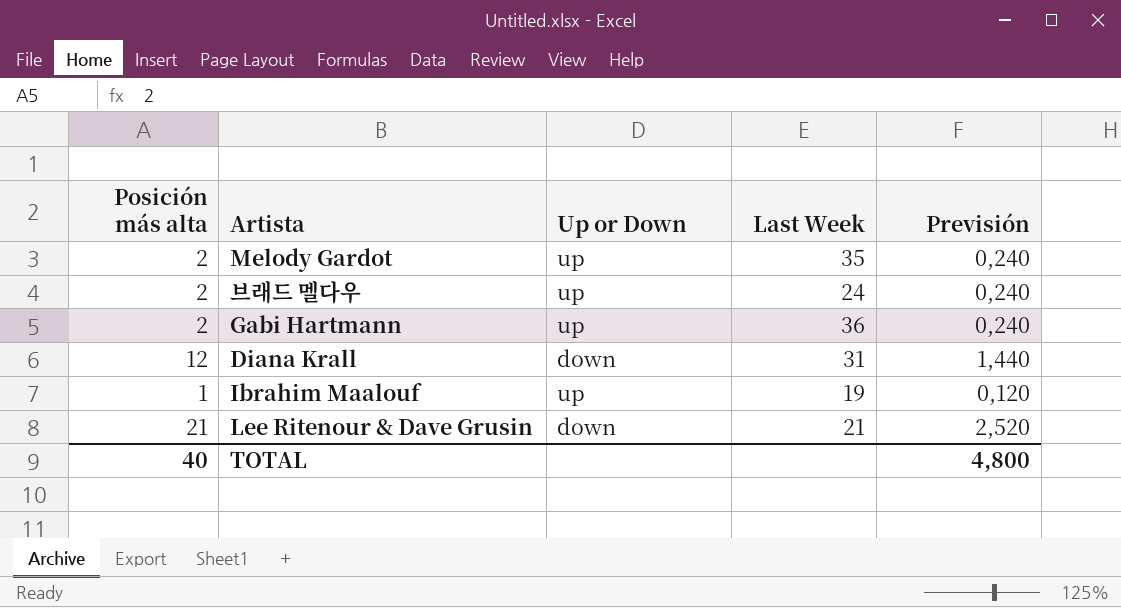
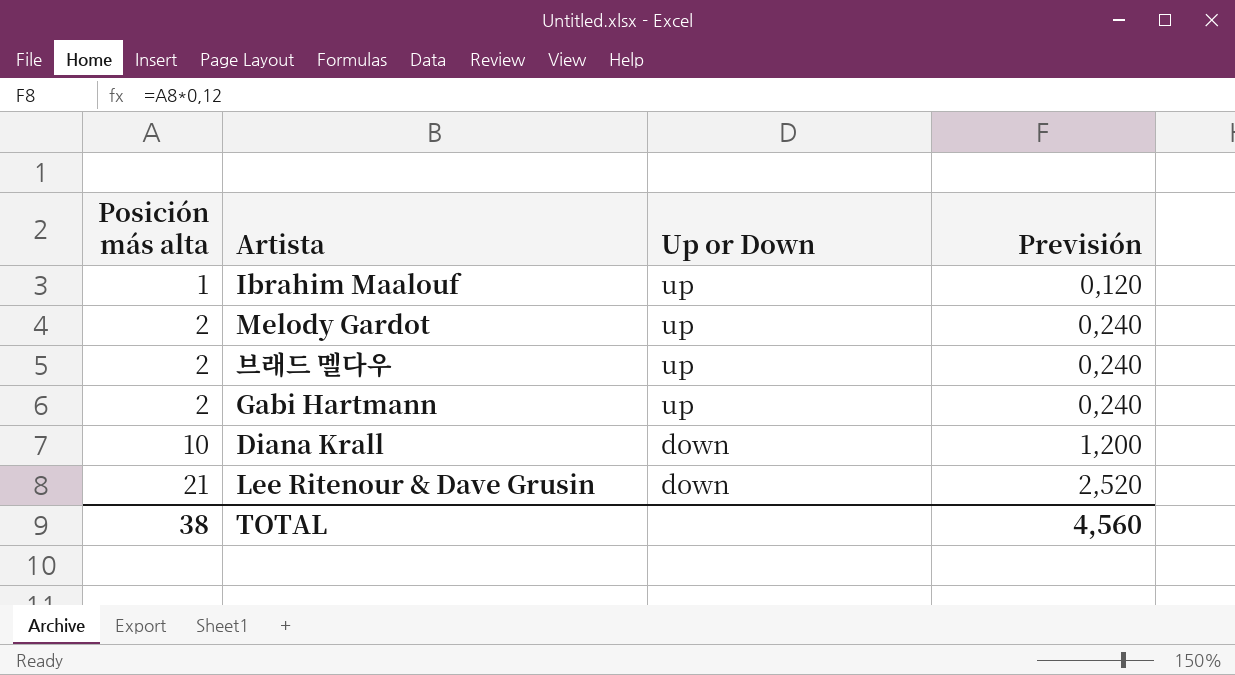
row order: none -> Posición más alta ascending
column Last Week | position: 4 -> none
Diana Krall | Posición más alta: 12 -> 10
Diana Krall | Previsión: 1,440 -> 1,200
TOTAL | Posición más alta: 40 -> 38
TOTAL | Previsión: 4,800 -> 4,560

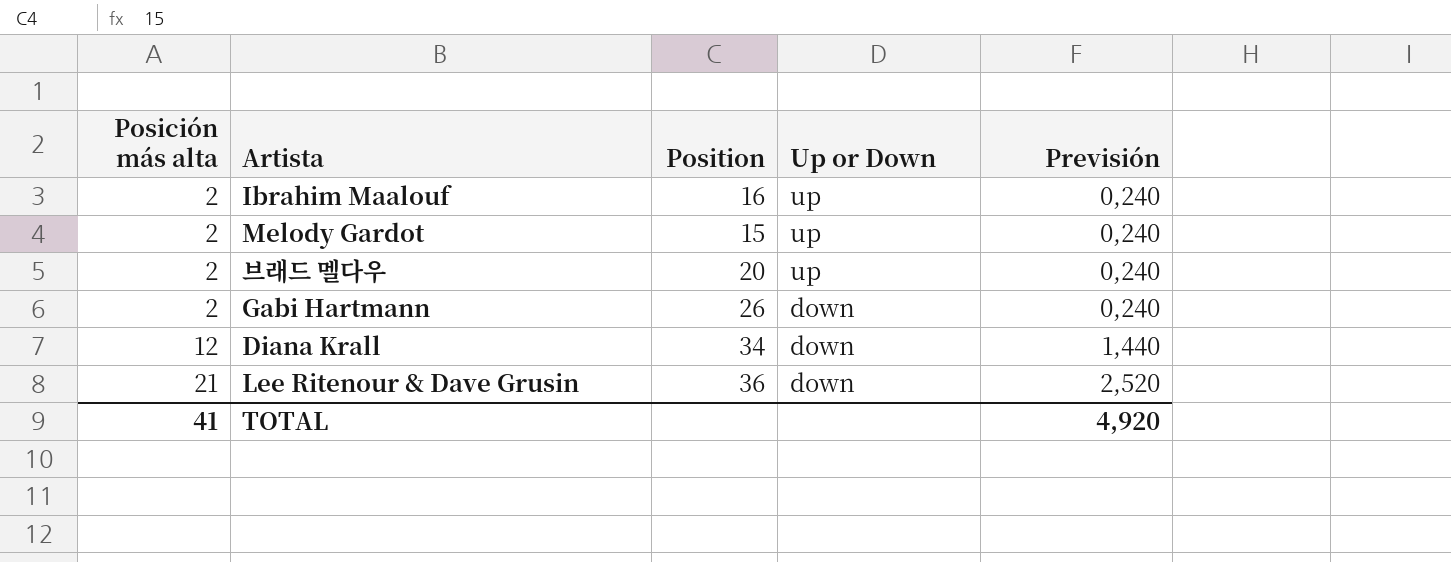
column Position | position: none -> 3
Ibrahim Maalouf | Posición más alta: 1 -> 2
Ibrahim Maalouf | Previsión: 0,120 -> 0,240
Gabi Hartmann | Up or Down: up -> down
Diana Krall | Posición más alta: 10 -> 12
Diana Krall | Previsión: 1,200 -> 1,440
TOTAL | Posición más alta: 38 -> 41
TOTAL | Previsión: 4,560 -> 4,920

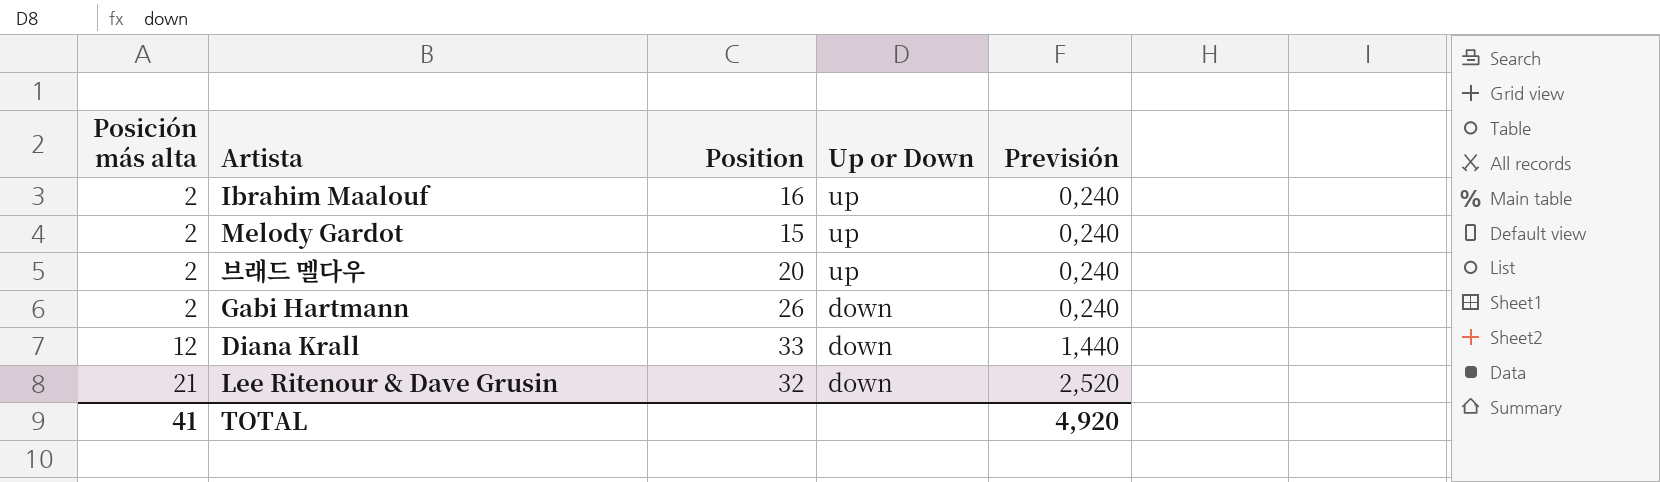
Diana Krall | Position: 34 -> 33
Lee Ritenour & Dave Grusin | Position: 36 -> 32

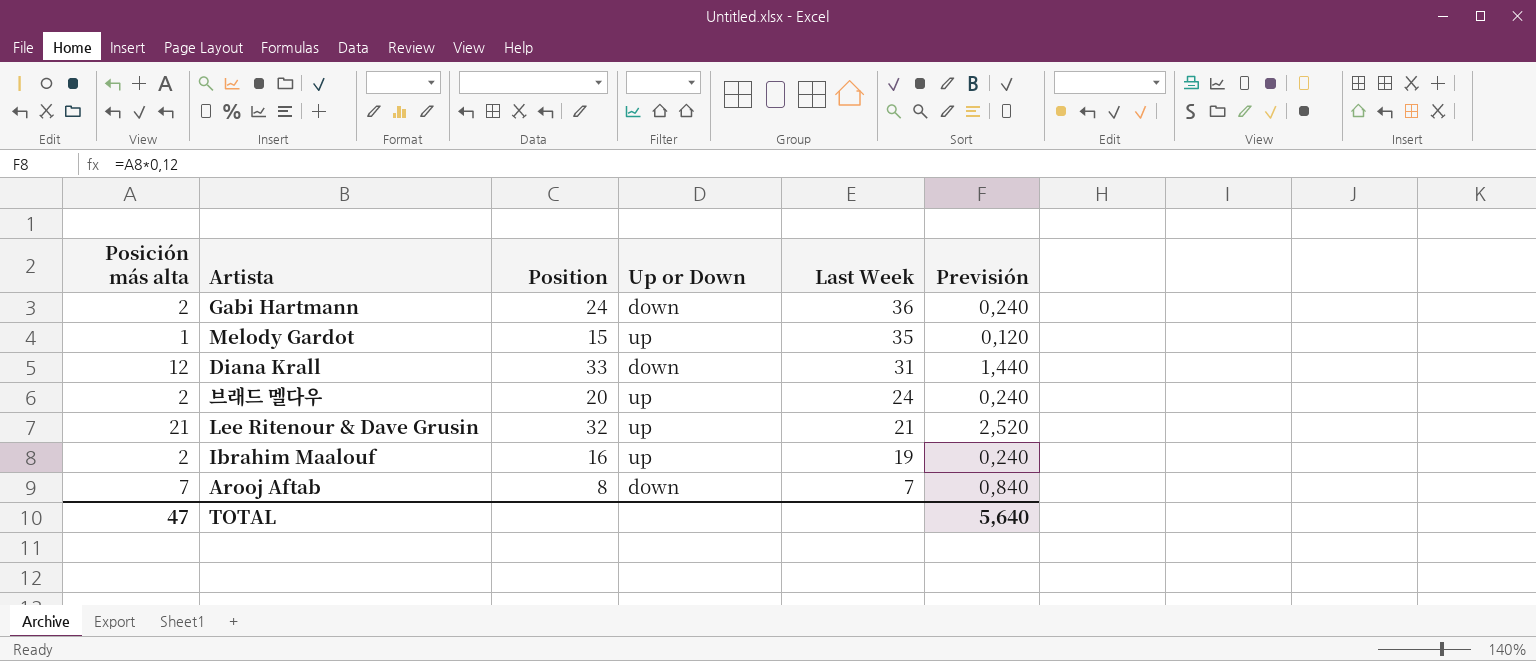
row order: Posición más alta ascending -> Last Week descending
column Last Week | position: none -> 5
Gabi Hartmann | Position: 26 -> 24
Melody Gardot | Posición más alta: 2 -> 1
Melody Gardot | Previsión: 0,240 -> 0,120
Lee Ritenour & Dave Grusin | Up or Down: down -> up
row Arooj Aftab: none -> 7 | 8 | down | 7 | 0,840
TOTAL | Posición más alta: 41 -> 47
TOTAL | Previsión: 4,920 -> 5,640

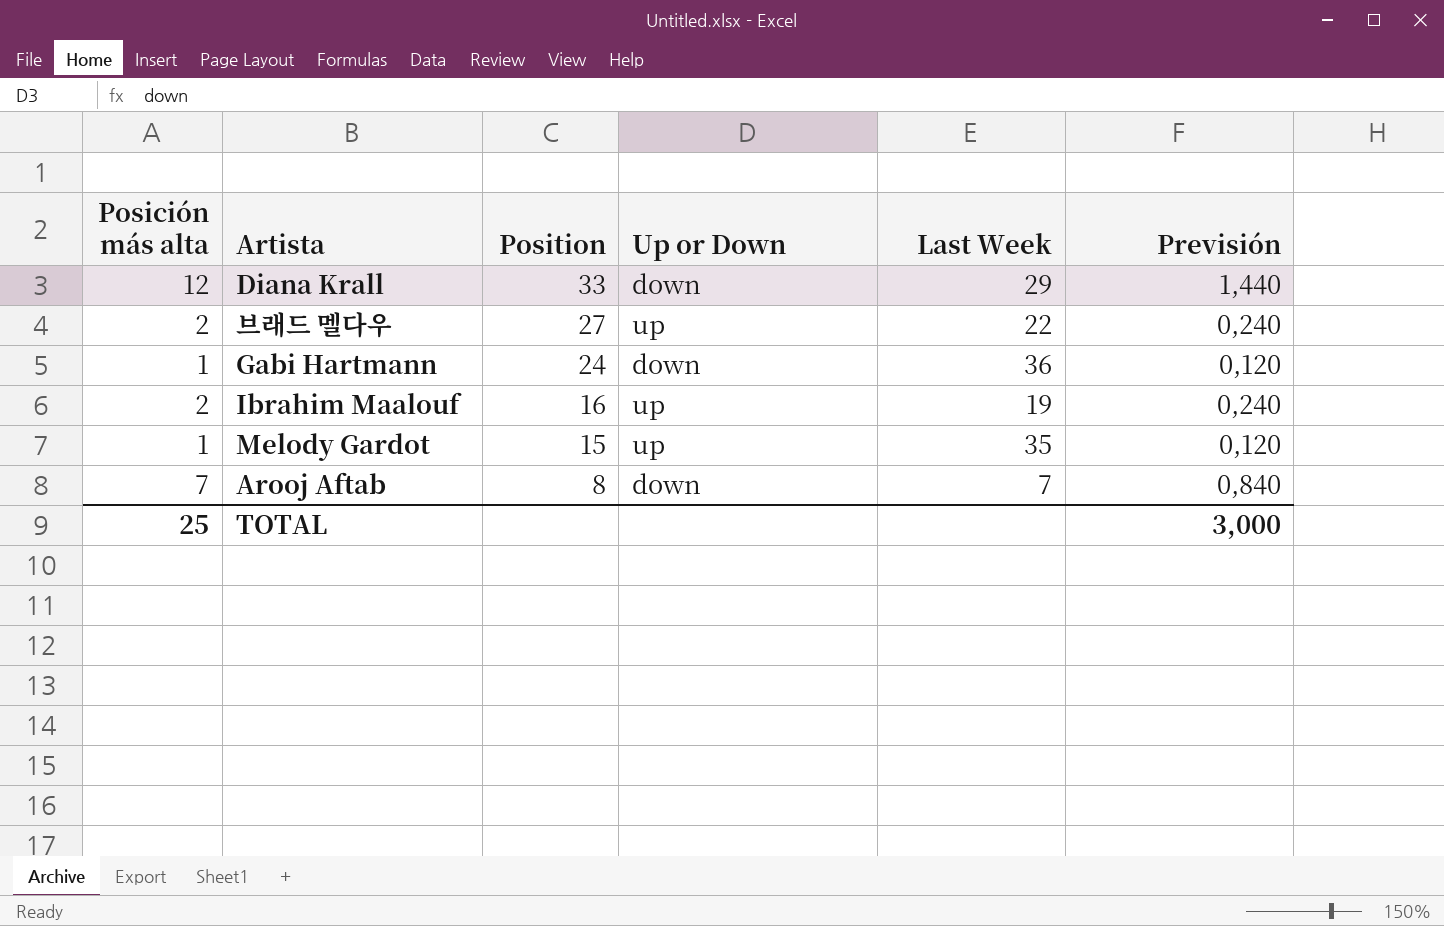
row order: Last Week descending -> Position descending
row Lee Ritenour & Dave Grusin: 21 | 32 | up | 21 | 2,520 -> none
Diana Krall | Last Week: 31 -> 29
브래드 멜다우 | Position: 20 -> 27
브래드 멜다우 | Last Week: 24 -> 22
Gabi Hartmann | Posición más alta: 2 -> 1
Gabi Hartmann | Previsión: 0,240 -> 0,120
TOTAL | Posición más alta: 47 -> 25
TOTAL | Previsión: 5,640 -> 3,000

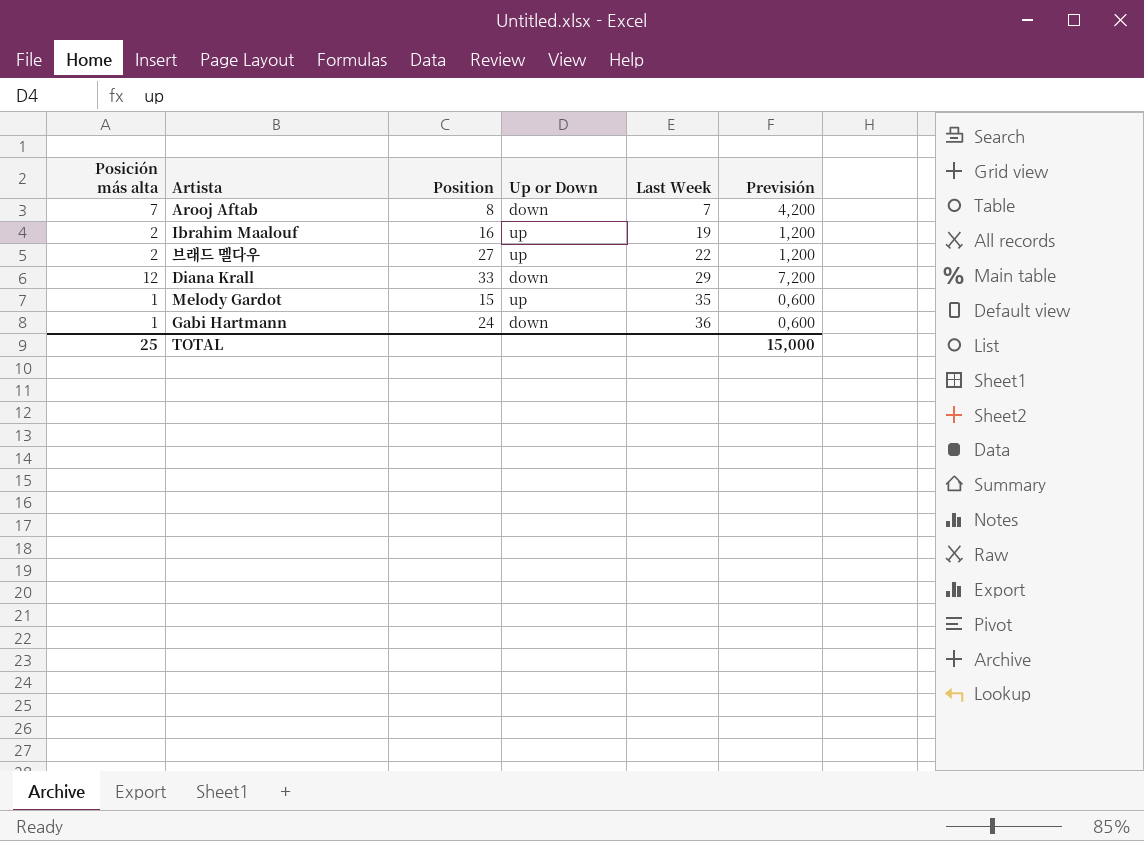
row order: Position descending -> Last Week ascending
column Previsión | formula: [Posición más alta] * 0,12 -> [Posición más alta] * 0,6
TOTAL | Previsión: 3,000 -> 15,000

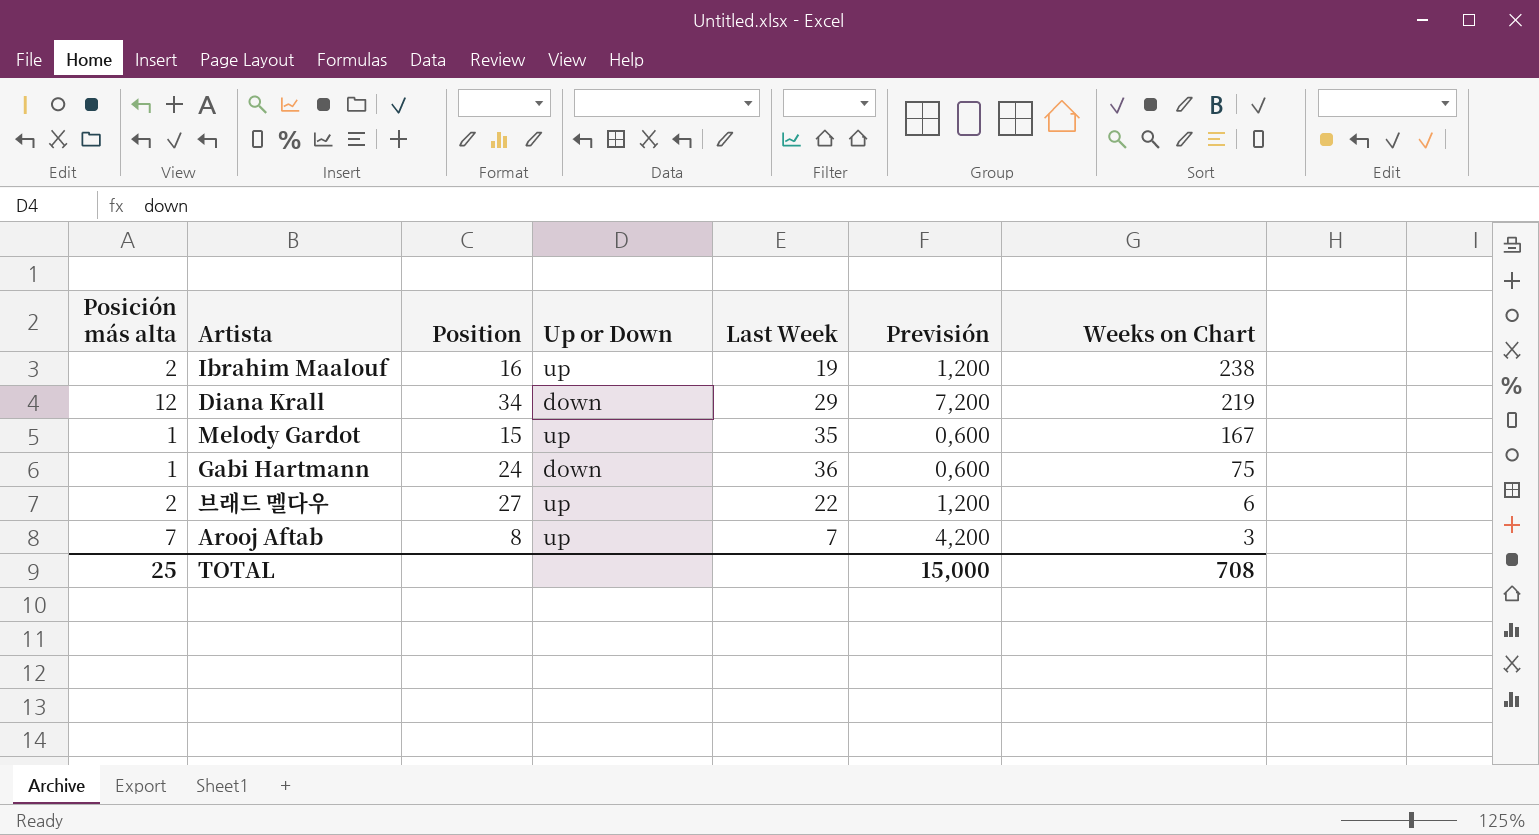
row order: Last Week ascending -> Weeks on Chart descending
column Weeks on Chart | position: none -> 7
Diana Krall | Position: 33 -> 34
Arooj Aftab | Up or Down: down -> up

